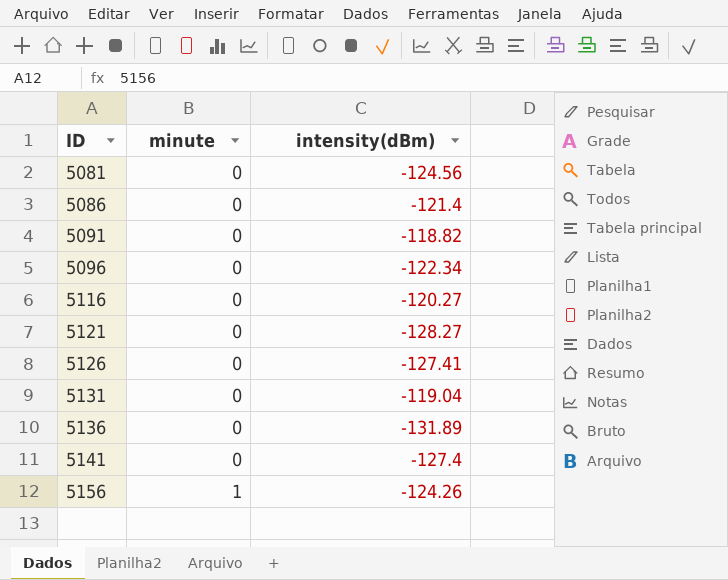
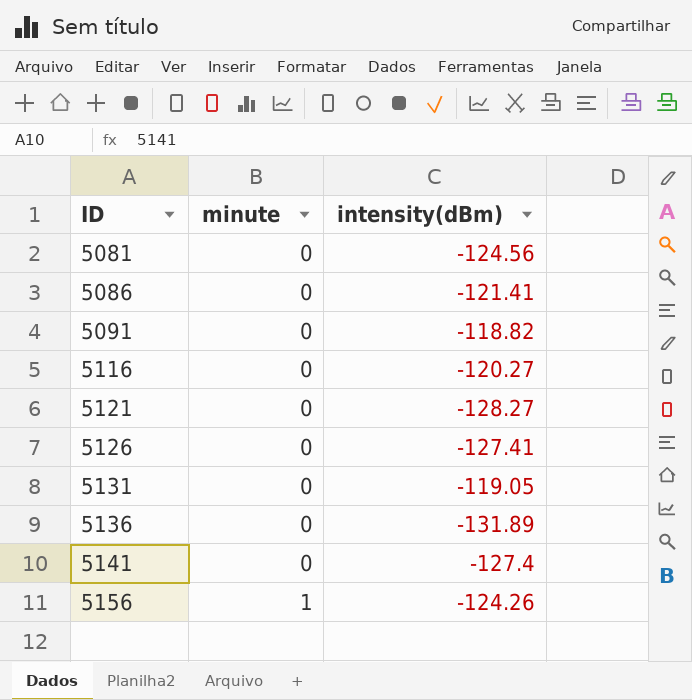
row 5096: 0 | -122.34 -> none
5086 | intensity(dBm): -121.4 -> -121.41
5131 | intensity(dBm): -119.04 -> -119.05

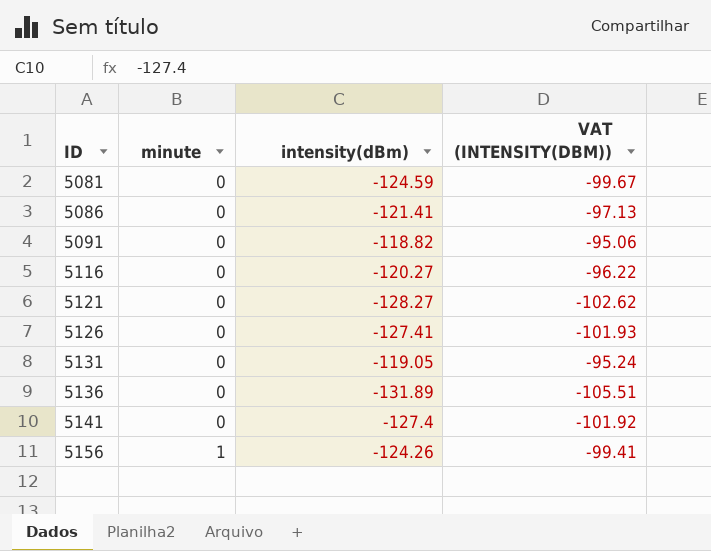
column VAT (INTENSITY(DBM)) | formula: none -> [intensity(dBm)] * 0.8
5081 | intensity(dBm): -124.56 -> -124.59

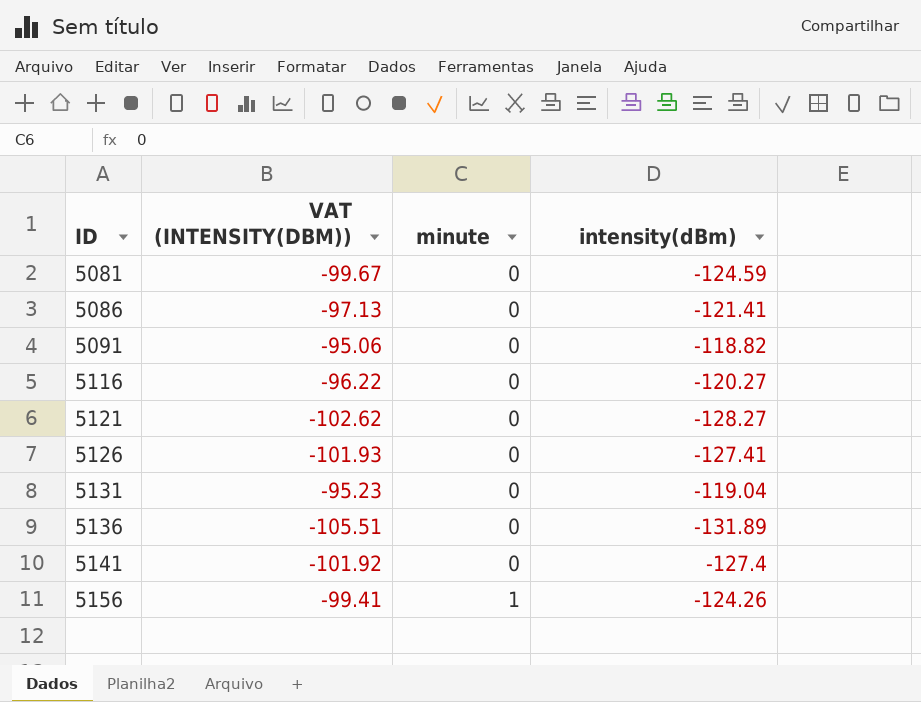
column VAT (INTENSITY(DBM)) | position: 4 -> 2
5131 | VAT (INTENSITY(DBM)): -95.24 -> -95.23
5131 | intensity(dBm): -119.05 -> -119.04

